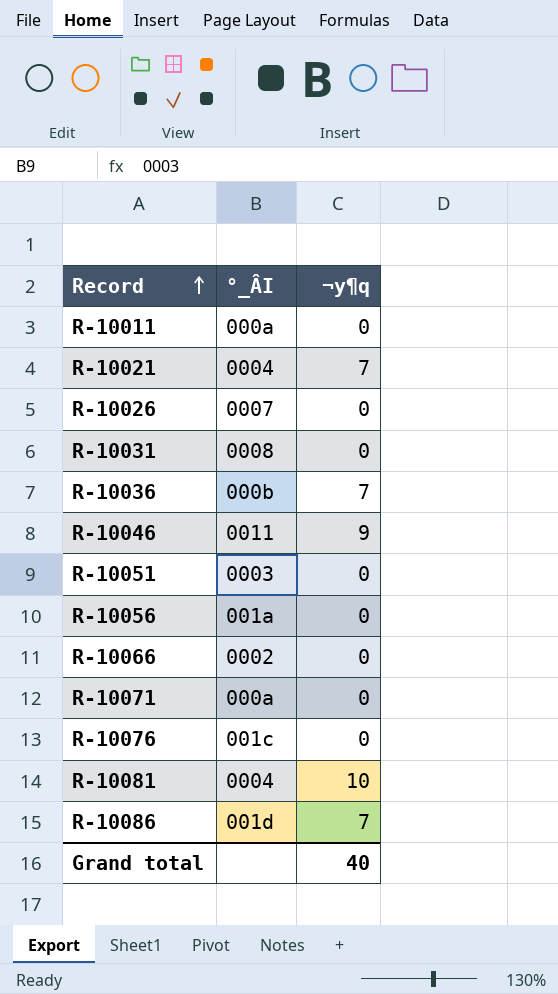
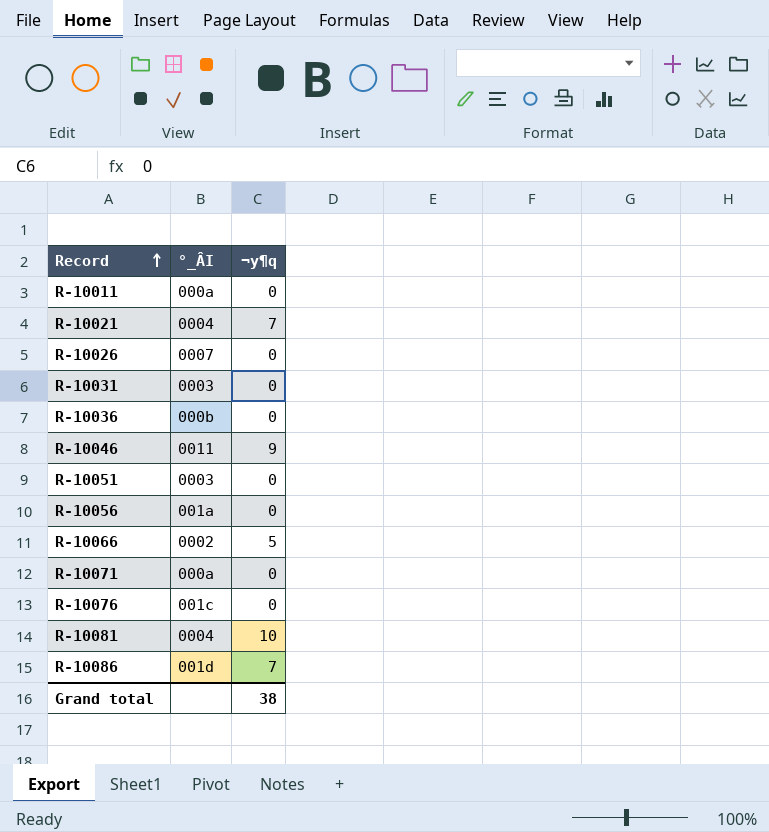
R-10031 | °_ÂI: 0008 -> 0003
R-10036 | ¬y¶q: 7 -> 0
R-10066 | ¬y¶q: 0 -> 5
Grand total | ¬y¶q: 40 -> 38

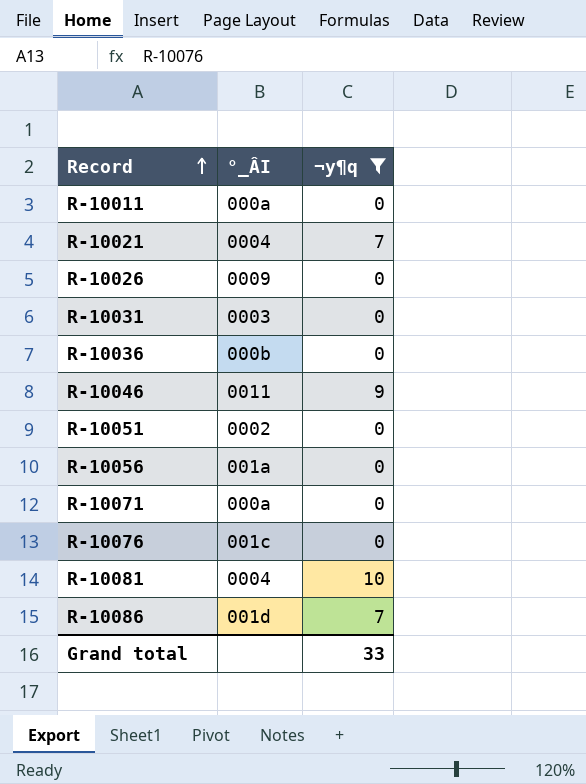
filter: none -> ¬y¶q != 5
R-10026 | °_ÂI: 0007 -> 0009
R-10051 | °_ÂI: 0003 -> 0002
Grand total | ¬y¶q: 38 -> 33

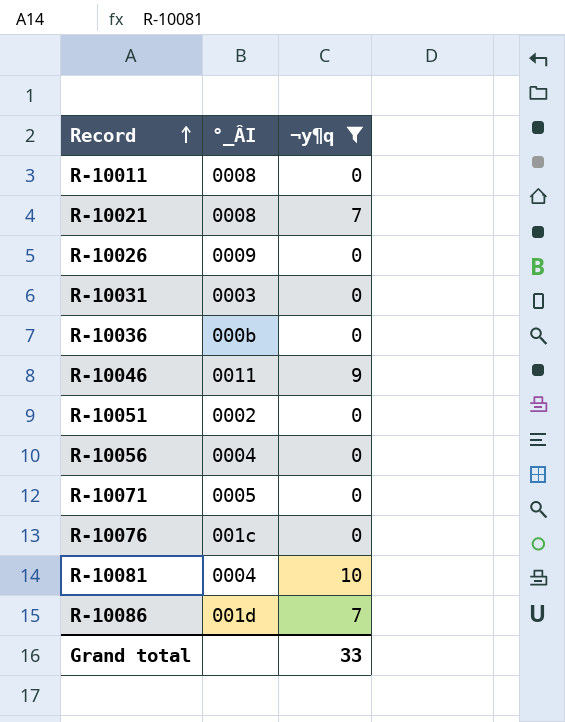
R-10011 | °_ÂI: 000a -> 0008
R-10021 | °_ÂI: 0004 -> 0008
R-10056 | °_ÂI: 001a -> 0004
R-10071 | °_ÂI: 000a -> 0005

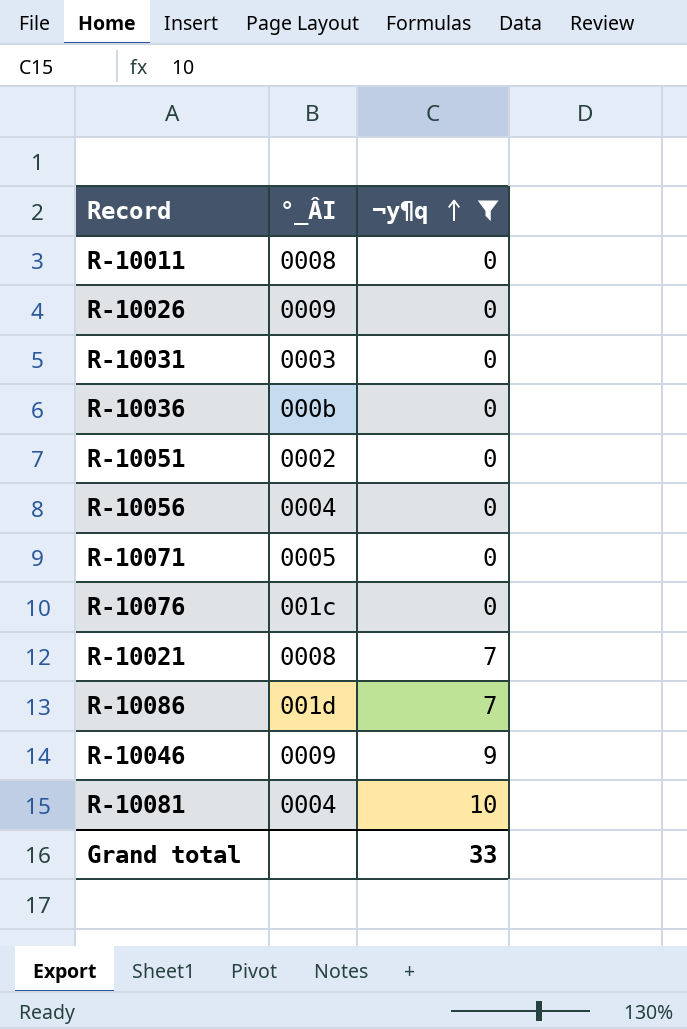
row order: Record ascending -> ¬y¶q ascending
R-10046 | °_ÂI: 0011 -> 0009

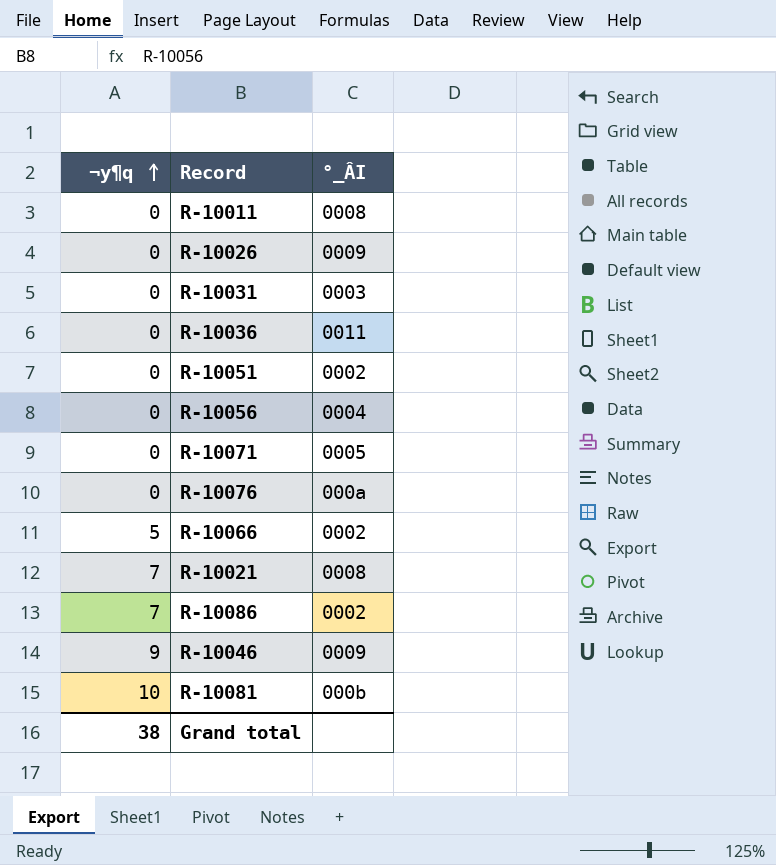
filter: ¬y¶q != 5 -> none
column ¬y¶q | position: 3 -> 1
R-10036 | °_ÂI: 000b -> 0011
R-10076 | °_ÂI: 001c -> 000a
R-10086 | °_ÂI: 001d -> 0002
R-10081 | °_ÂI: 0004 -> 000b
Grand total | ¬y¶q: 33 -> 38

